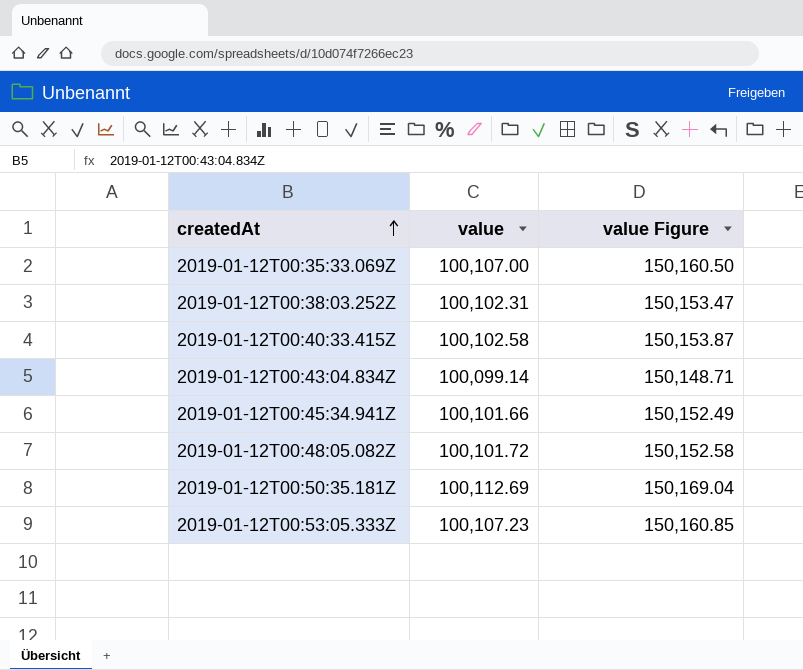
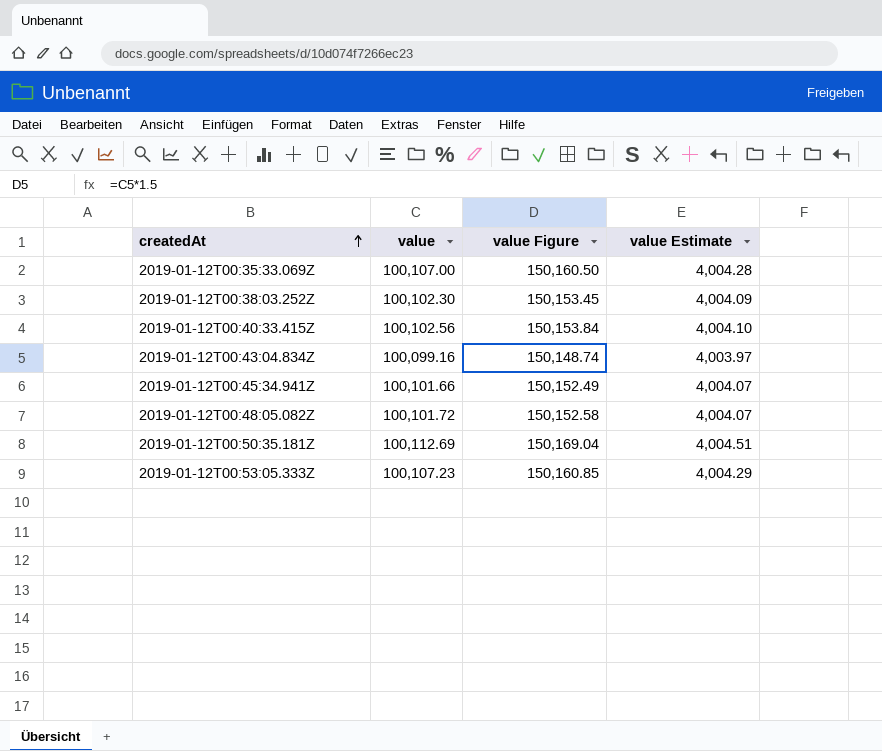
column value Estimate | formula: none -> [value] * 0.04
2019-01-12T00:38:03.252Z | value: 100,102.31 -> 100,102.30
2019-01-12T00:38:03.252Z | value Figure: 150,153.47 -> 150,153.45
2019-01-12T00:40:33.415Z | value: 100,102.58 -> 100,102.56
2019-01-12T00:40:33.415Z | value Figure: 150,153.87 -> 150,153.84
2019-01-12T00:43:04.834Z | value: 100,099.14 -> 100,099.16
2019-01-12T00:43:04.834Z | value Figure: 150,148.71 -> 150,148.74

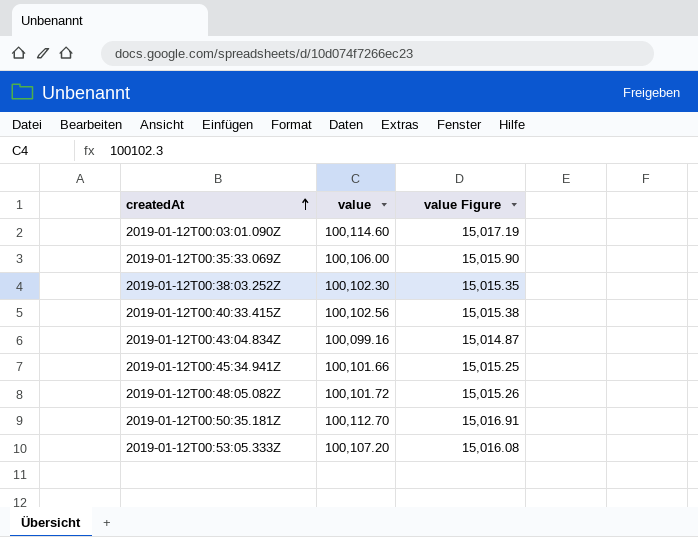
column value Estimate | formula: [value] * 0.04 -> none
column value Figure | formula: [value] * 1.5 -> [value] * 0.15
row 2019-01-12T00:03:01.090Z: none -> 100,114.60 | 15,017.19
2019-01-12T00:35:33.069Z | value: 100,107.00 -> 100,106.00
2019-01-12T00:50:35.181Z | value: 100,112.69 -> 100,112.70
2019-01-12T00:53:05.333Z | value: 100,107.23 -> 100,107.20

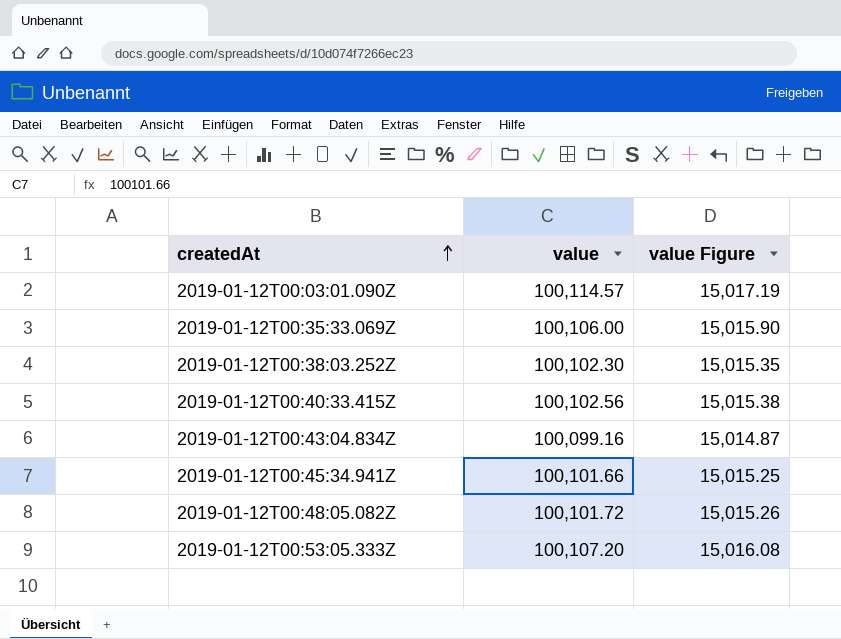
row 2019-01-12T00:50:35.181Z: 100,112.70 | 15,016.91 -> none
2019-01-12T00:03:01.090Z | value: 100,114.60 -> 100,114.57

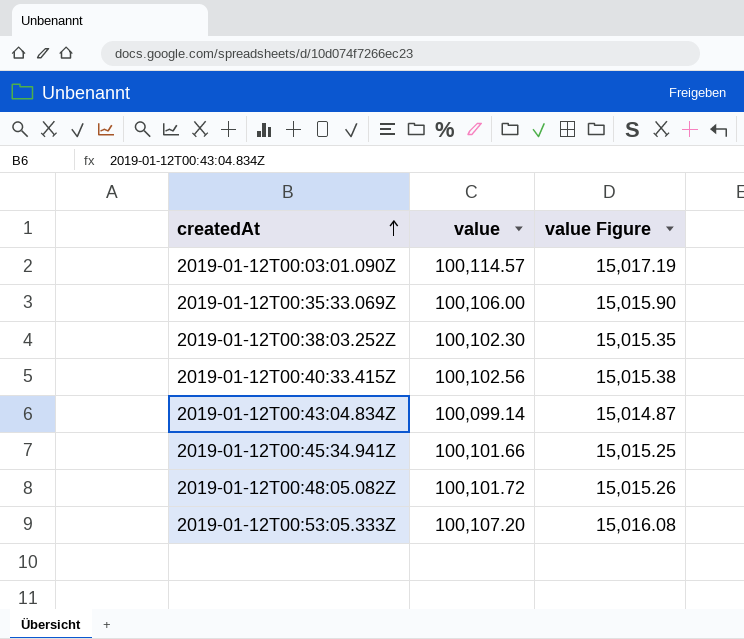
2019-01-12T00:43:04.834Z | value: 100,099.16 -> 100,099.14

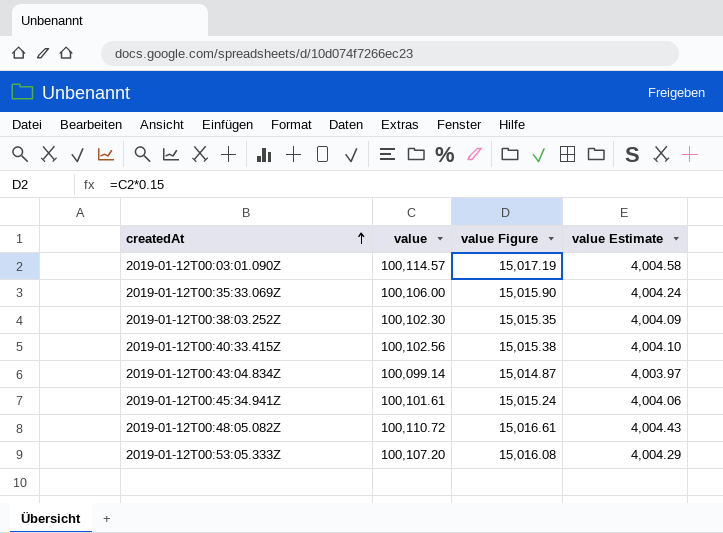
column value Estimate | formula: none -> [value] * 0.04
2019-01-12T00:45:34.941Z | value: 100,101.66 -> 100,101.61
2019-01-12T00:45:34.941Z | value Figure: 15,015.25 -> 15,015.24
2019-01-12T00:48:05.082Z | value: 100,101.72 -> 100,110.72
2019-01-12T00:48:05.082Z | value Figure: 15,015.26 -> 15,016.61

